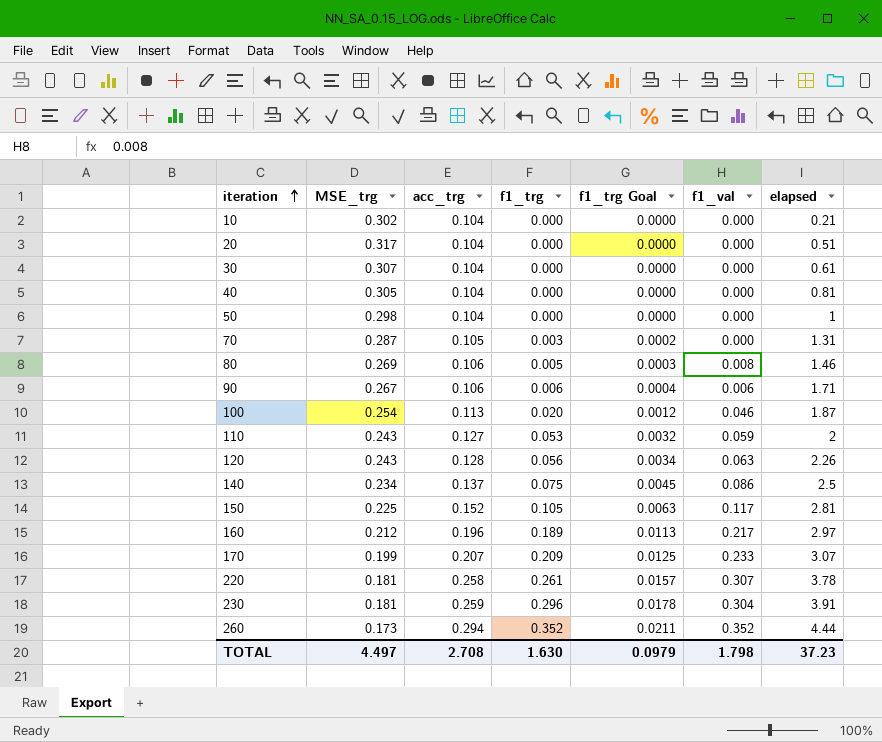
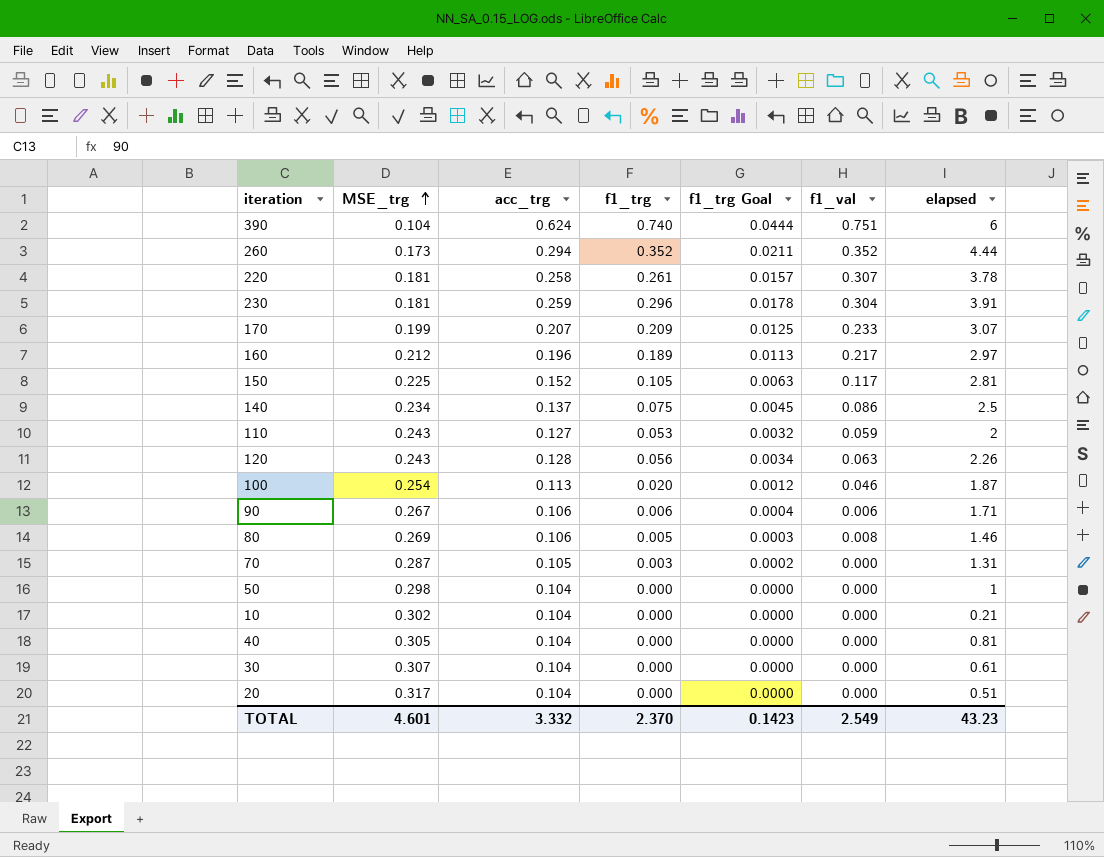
row order: iteration ascending -> MSE_trg ascending
row 390: none -> 0.104 | 0.624 | 0.740 | 0.0444 | 0.751 | 6
TOTAL | MSE_trg: 4.497 -> 4.601
TOTAL | acc_trg: 2.708 -> 3.332
TOTAL | f1_trg: 1.630 -> 2.370
TOTAL | f1_trg Goal: 0.0979 -> 0.1423
TOTAL | f1_val: 1.798 -> 2.549
TOTAL | elapsed: 37.23 -> 43.23

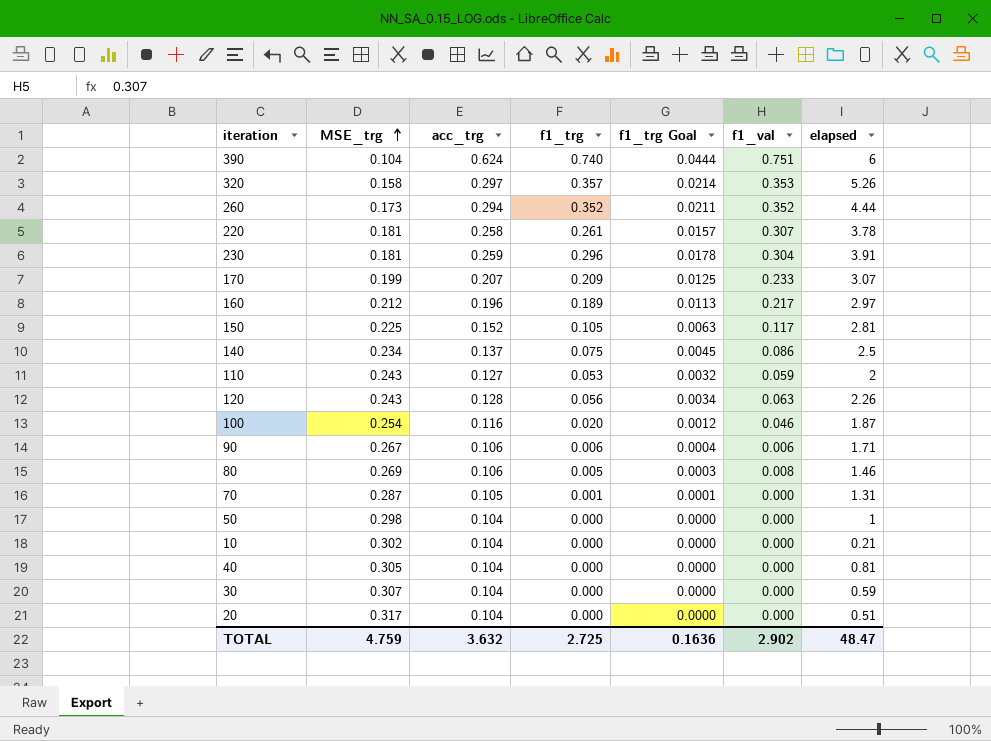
row 320: none -> 0.158 | 0.297 | 0.357 | 0.0214 | 0.353 | 5.26
100 | acc_trg: 0.113 -> 0.116
70 | f1_trg: 0.003 -> 0.001
70 | f1_trg Goal: 0.0002 -> 0.0001
30 | elapsed: 0.61 -> 0.59
TOTAL | MSE_trg: 4.601 -> 4.759
TOTAL | acc_trg: 3.332 -> 3.632
TOTAL | f1_trg: 2.370 -> 2.725
TOTAL | f1_trg Goal: 0.1423 -> 0.1636
TOTAL | f1_val: 2.549 -> 2.902
TOTAL | elapsed: 43.23 -> 48.47

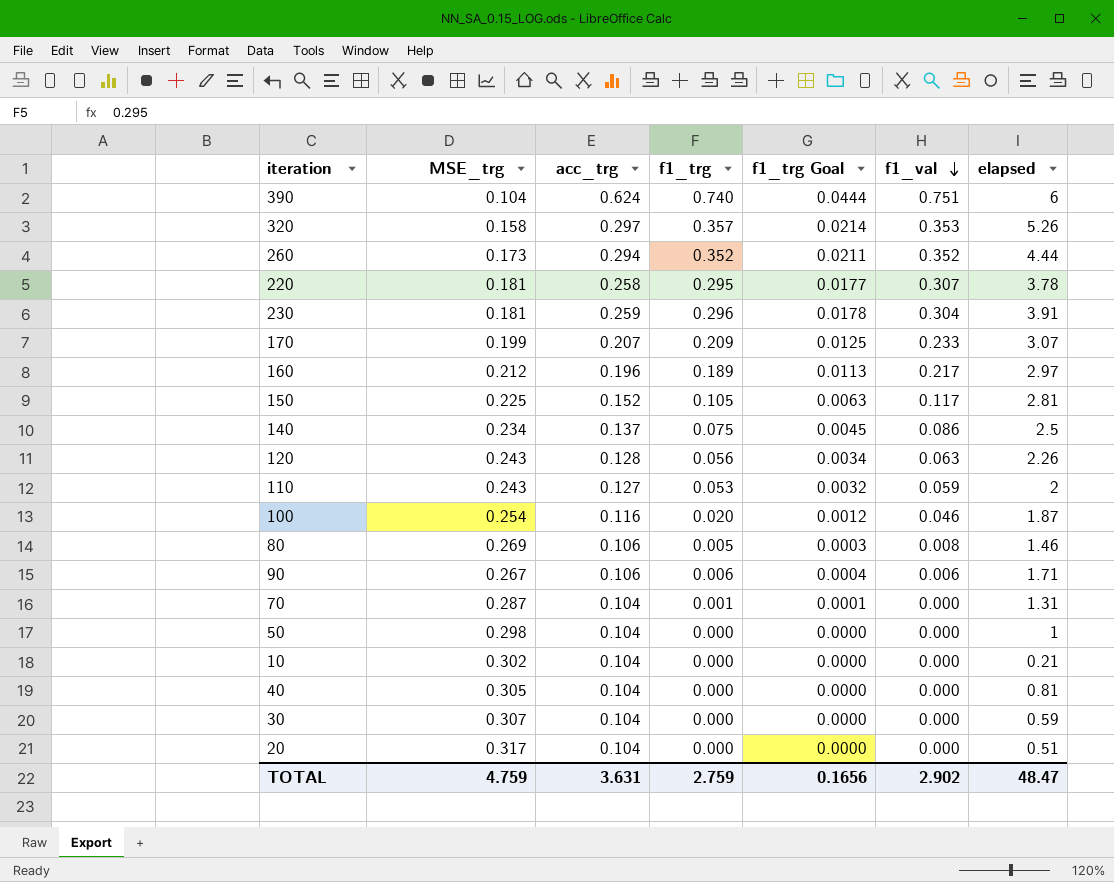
row order: MSE_trg ascending -> f1_val descending
220 | f1_trg: 0.261 -> 0.295
220 | f1_trg Goal: 0.0157 -> 0.0177
70 | acc_trg: 0.105 -> 0.104
TOTAL | acc_trg: 3.632 -> 3.631
TOTAL | f1_trg: 2.725 -> 2.759
TOTAL | f1_trg Goal: 0.1636 -> 0.1656

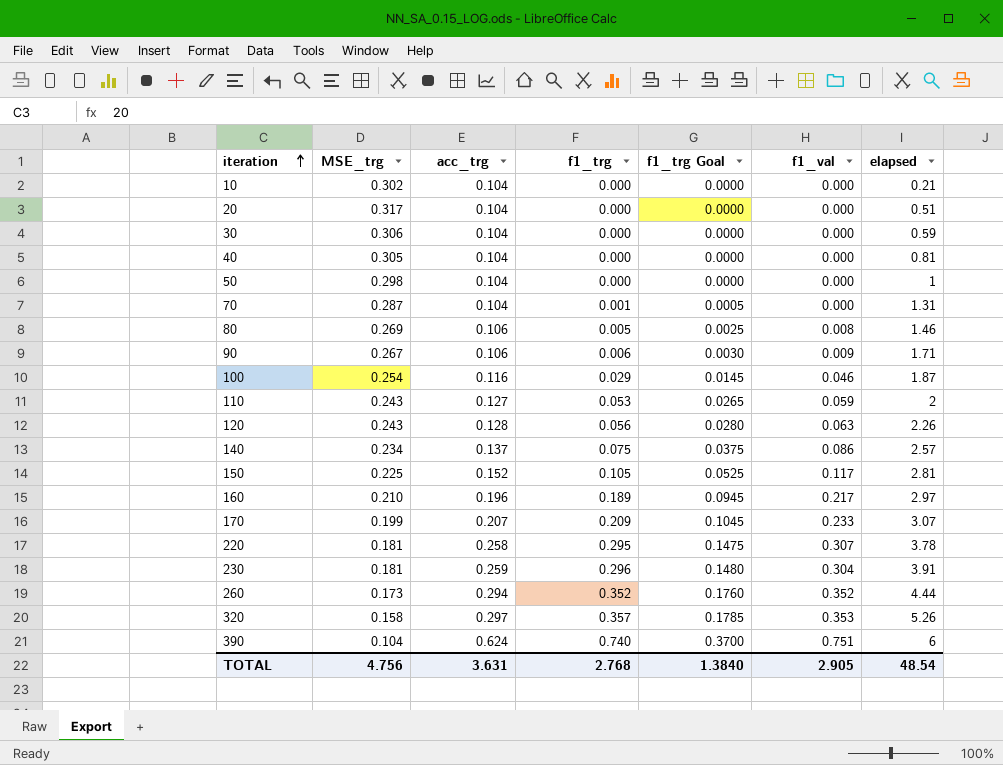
row order: f1_val descending -> iteration ascending
column f1_trg Goal | formula: [f1_trg] * 0.06 -> [f1_trg] * 0.5
30 | MSE_trg: 0.307 -> 0.306
90 | f1_val: 0.006 -> 0.009
100 | f1_trg: 0.020 -> 0.029
140 | elapsed: 2.5 -> 2.57
160 | MSE_trg: 0.212 -> 0.210
TOTAL | MSE_trg: 4.759 -> 4.756
TOTAL | f1_trg: 2.759 -> 2.768
TOTAL | f1_trg Goal: 0.1656 -> 1.3840
TOTAL | f1_val: 2.902 -> 2.905
TOTAL | elapsed: 48.47 -> 48.54

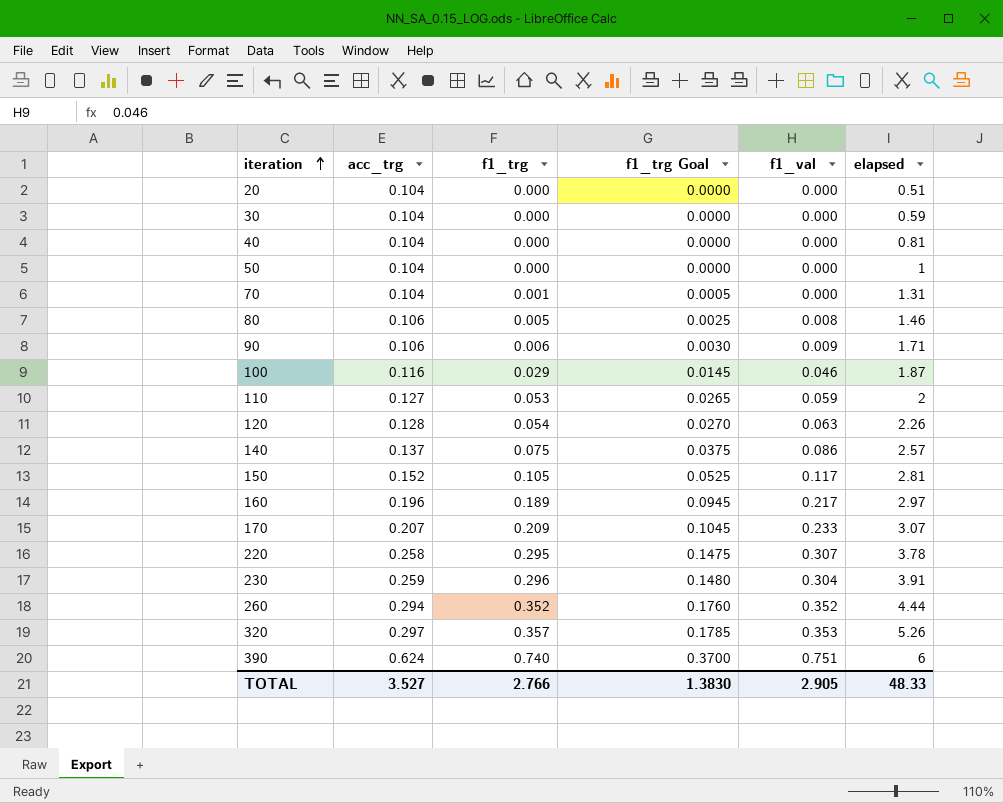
column MSE_trg | position: 2 -> none
row 10: 0.302 | 0.104 | 0.000 | 0.0000 | 0.000 | 0.21 -> none
120 | f1_trg: 0.056 -> 0.054
120 | f1_trg Goal: 0.0280 -> 0.0270
TOTAL | acc_trg: 3.631 -> 3.527
TOTAL | f1_trg: 2.768 -> 2.766
TOTAL | f1_trg Goal: 1.3840 -> 1.3830
TOTAL | elapsed: 48.54 -> 48.33

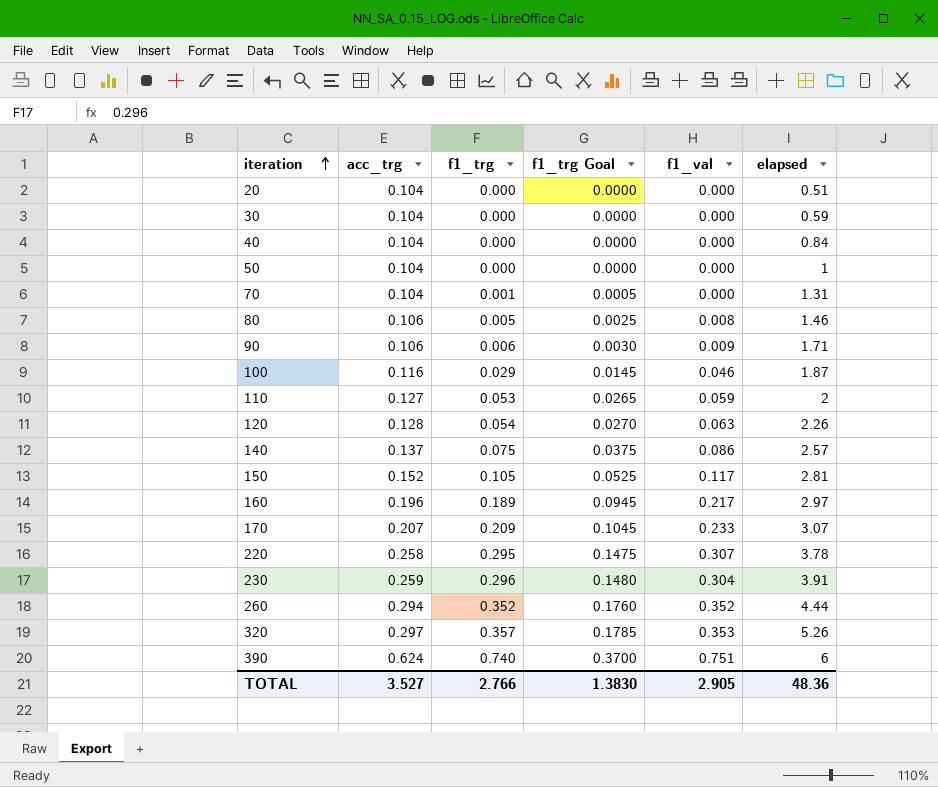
40 | elapsed: 0.81 -> 0.84
TOTAL | elapsed: 48.33 -> 48.36

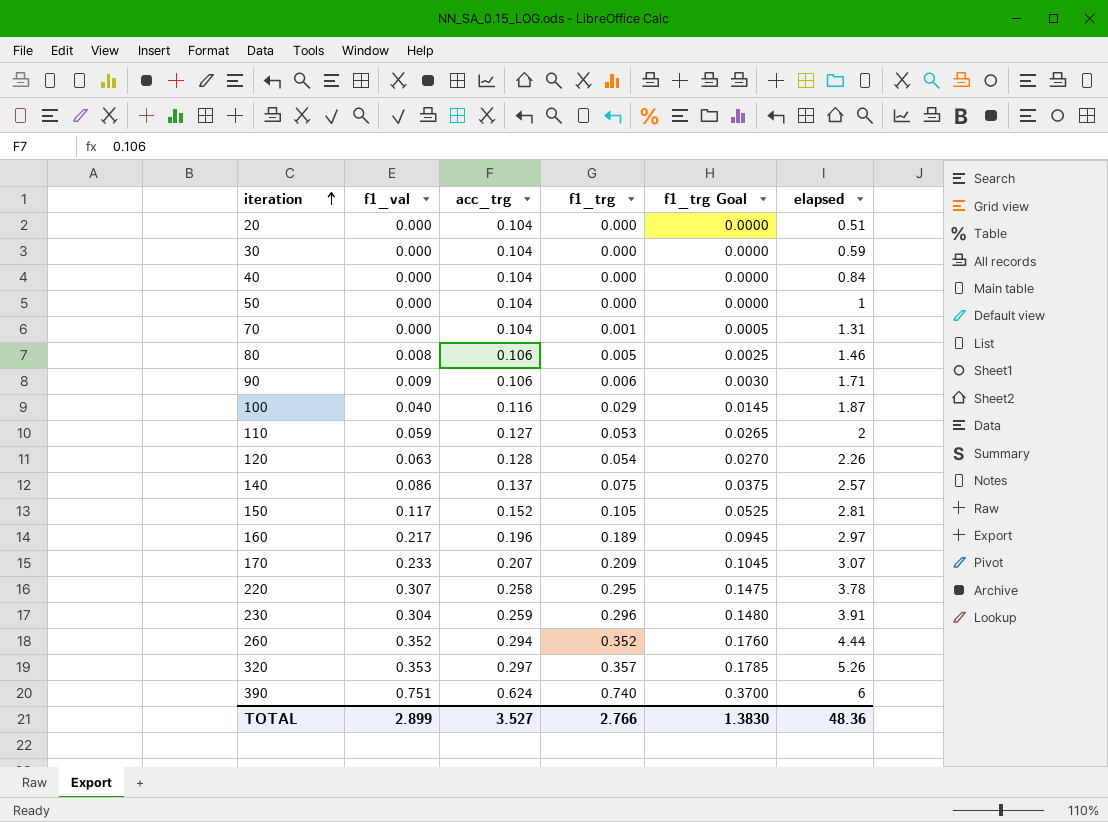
column f1_val | position: 5 -> 2
100 | f1_val: 0.046 -> 0.040
TOTAL | f1_val: 2.905 -> 2.899

